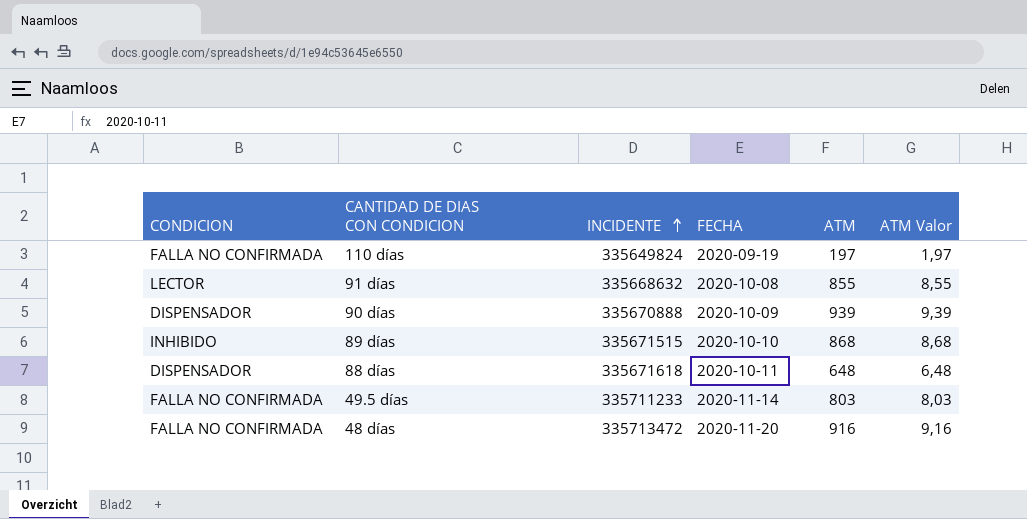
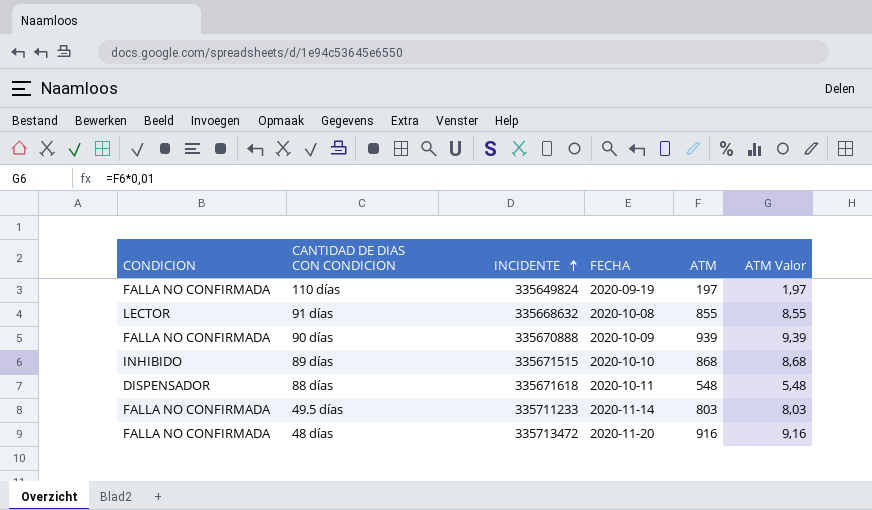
90 días | CONDICION: DISPENSADOR -> FALLA NO CONFIRMADA
88 días | ATM: 648 -> 548
88 días | ATM Valor: 6,48 -> 5,48

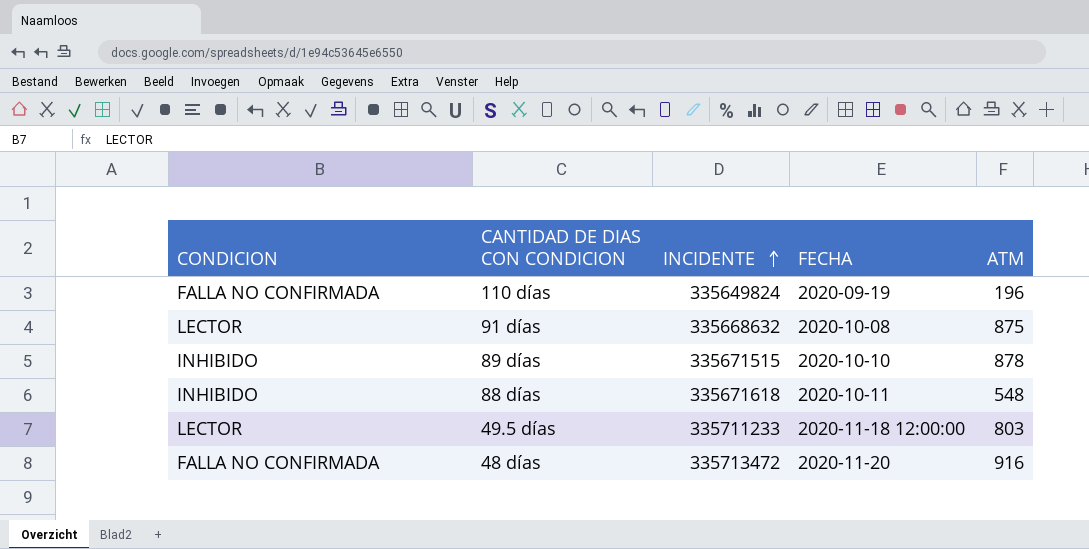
column ATM Valor | formula: [ATM] * 0,01 -> none
row 90 días: FALLA NO CONFIRMADA | 335670888 | 2020-10-09 | 939 | 9,39 -> none
110 días | ATM: 197 -> 196
91 días | ATM: 855 -> 875
89 días | ATM: 868 -> 878
88 días | CONDICION: DISPENSADOR -> INHIBIDO
49.5 días | CONDICION: FALLA NO CONFIRMADA -> LECTOR
49.5 días | FECHA: 2020-11-14 -> 2020-11-18 12:00:00

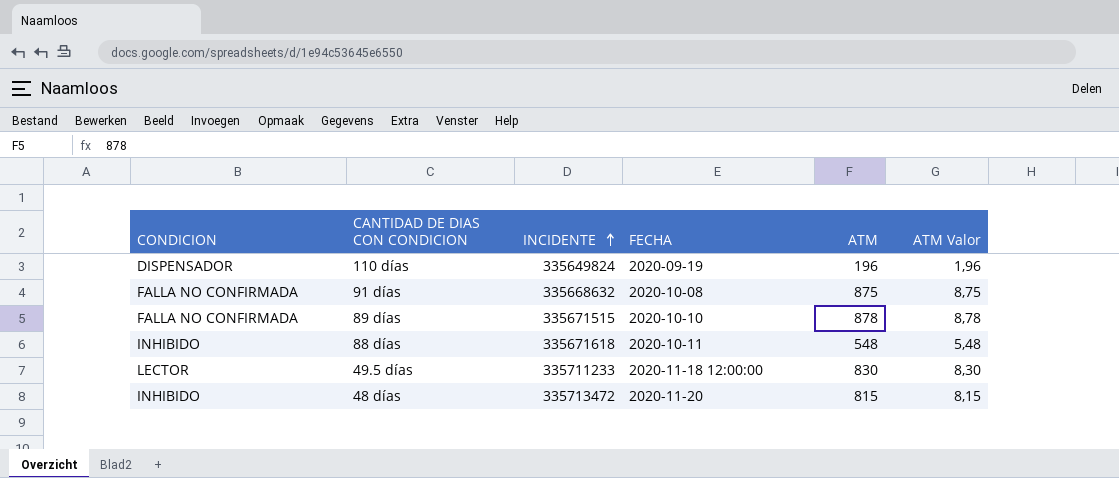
column ATM Valor | formula: none -> [ATM] * 0,01
110 días | CONDICION: FALLA NO CONFIRMADA -> DISPENSADOR
91 días | CONDICION: LECTOR -> FALLA NO CONFIRMADA
89 días | CONDICION: INHIBIDO -> FALLA NO CONFIRMADA
49.5 días | ATM: 803 -> 830
48 días | CONDICION: FALLA NO CONFIRMADA -> INHIBIDO
48 días | ATM: 916 -> 815

